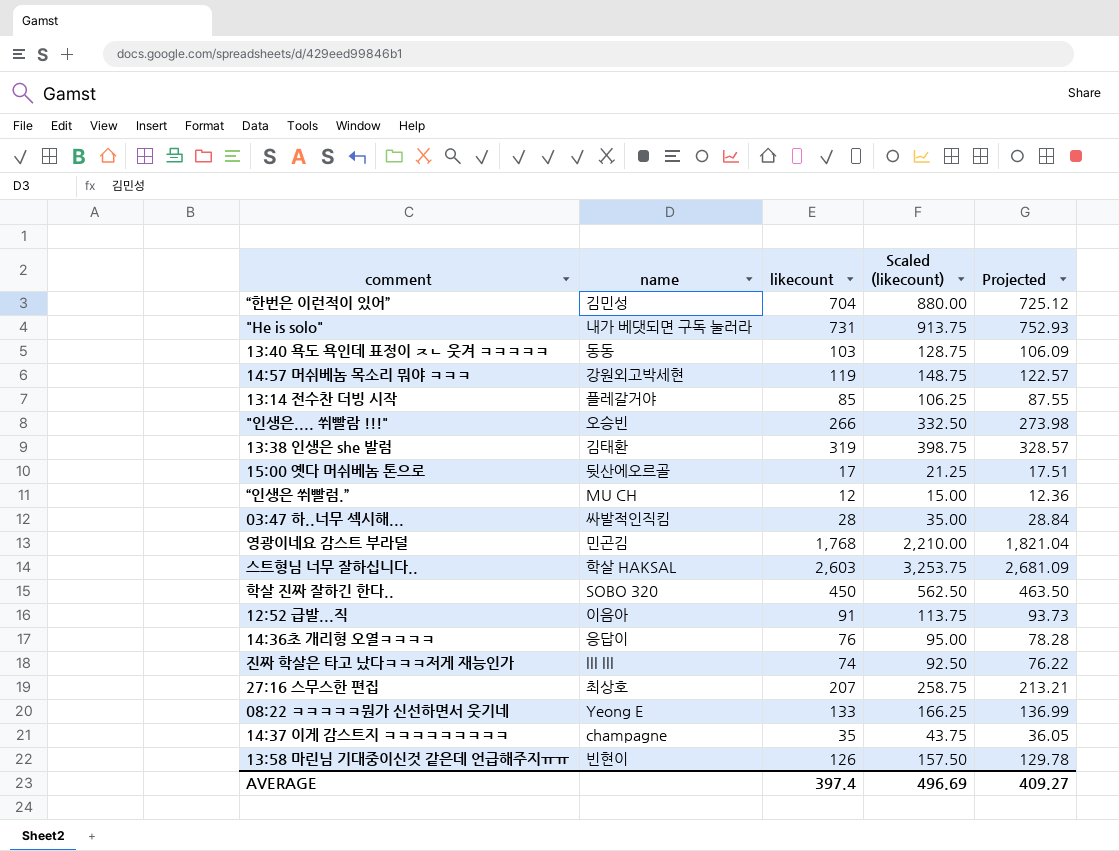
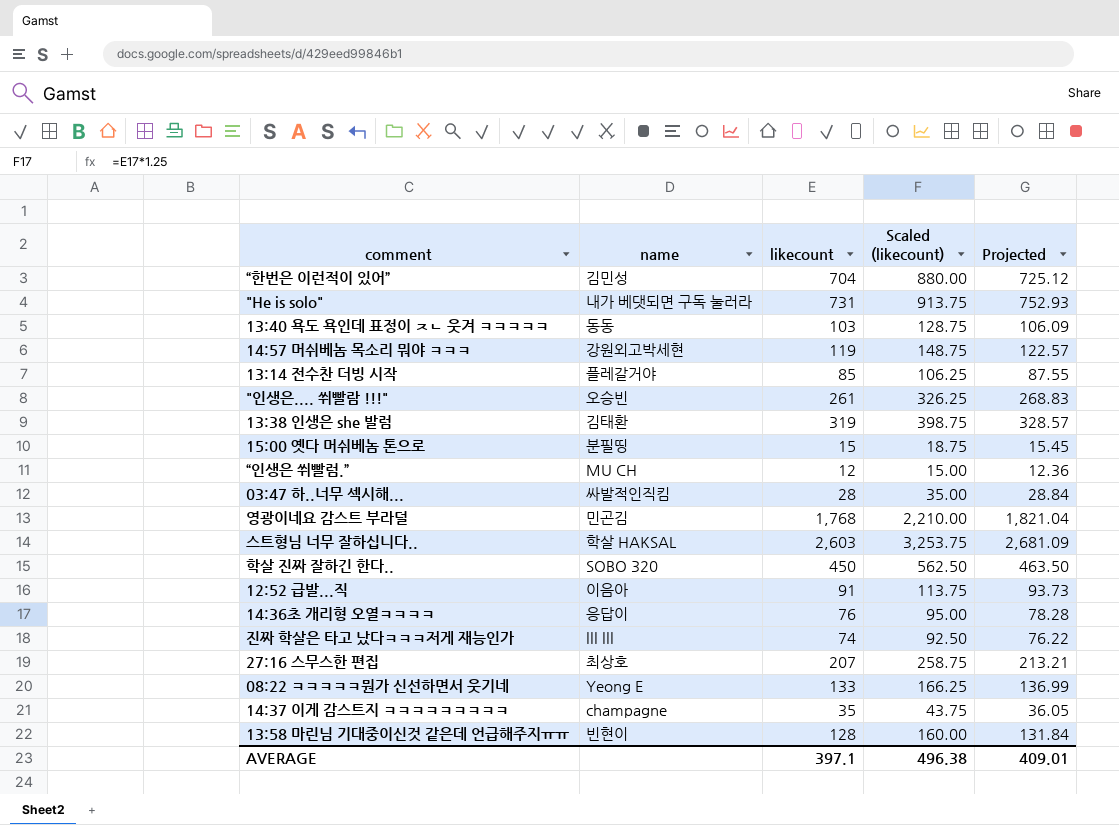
"인생은.... 쒸빨람 !!!" | likecount: 266 -> 261
"인생은.... 쒸빨람 !!!" | Scaled (likecount): 332.50 -> 326.25
"인생은.... 쒸빨람 !!!" | Projected: 273.98 -> 268.83
15:00 옛다 머쉬베놈 톤으로 | name: 뒷산에오르골 -> 분필띵
15:00 옛다 머쉬베놈 톤으로 | likecount: 17 -> 15
15:00 옛다 머쉬베놈 톤으로 | Scaled (likecount): 21.25 -> 18.75
15:00 옛다 머쉬베놈 톤으로 | Projected: 17.51 -> 15.45
13:58 마린님 기대중이신것 같은데 언급해주지ㅠㅠ | likecount: 126 -> 128
13:58 마린님 기대중이신것 같은데 언급해주지ㅠㅠ | Scaled (likecount): 157.50 -> 160.00
13:58 마린님 기대중이신것 같은데 언급해주지ㅠㅠ | Projected: 129.78 -> 131.84
AVERAGE | likecount: 397.4 -> 397.1
AVERAGE | Scaled (likecount): 496.69 -> 496.38
AVERAGE | Projected: 409.27 -> 409.01

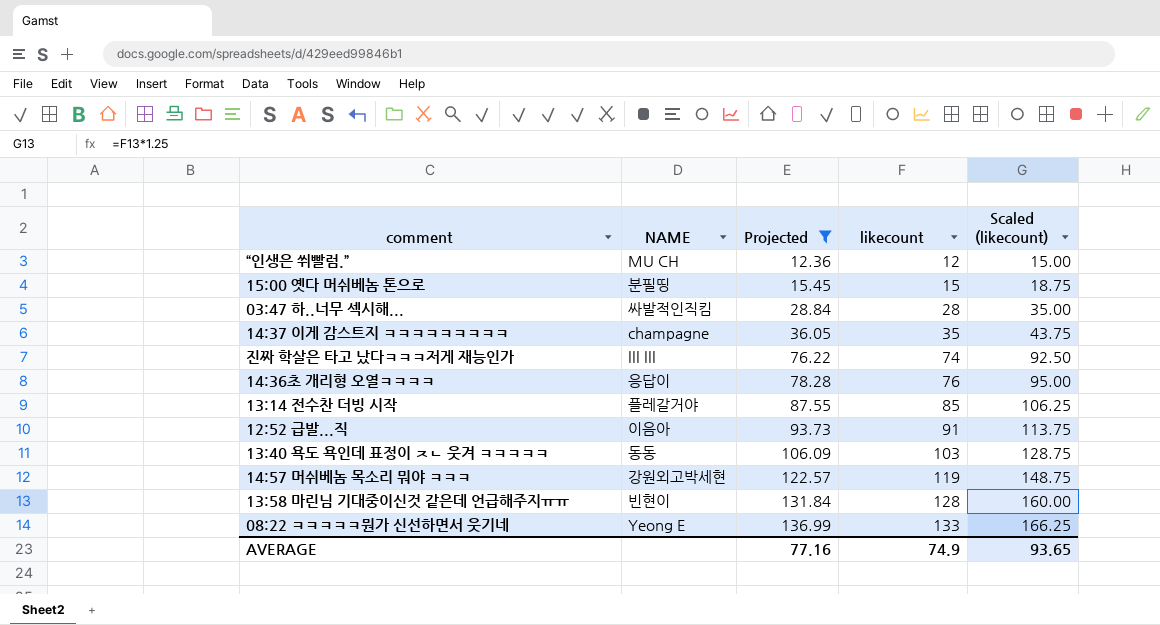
filter: none -> Projected <= 136.99
row order: none -> Projected ascending
column name: name -> NAME
column Projected | position: 5 -> 3
AVERAGE | Projected: 409.01 -> 77.16
AVERAGE | likecount: 397.1 -> 74.9
AVERAGE | Scaled (likecount): 496.38 -> 93.65

